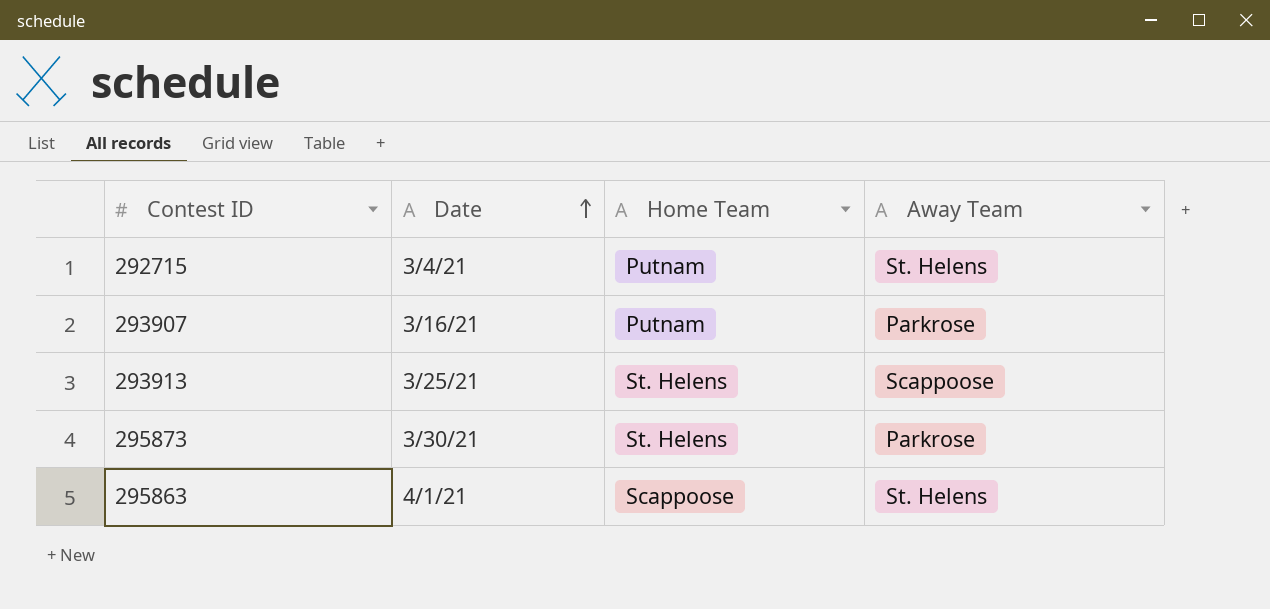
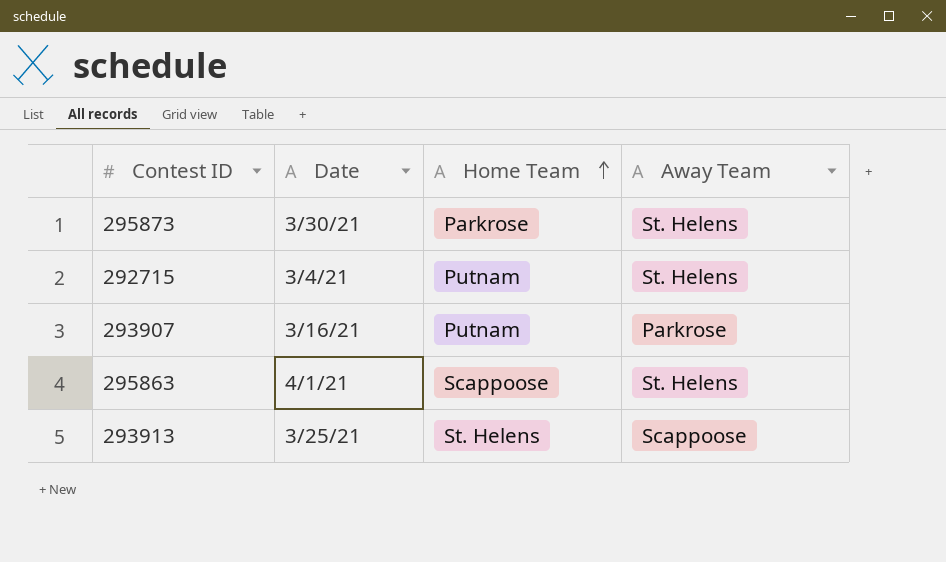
row order: Date ascending -> Home Team ascending
295873 | Home Team: St. Helens -> Parkrose
295873 | Away Team: Parkrose -> St. Helens

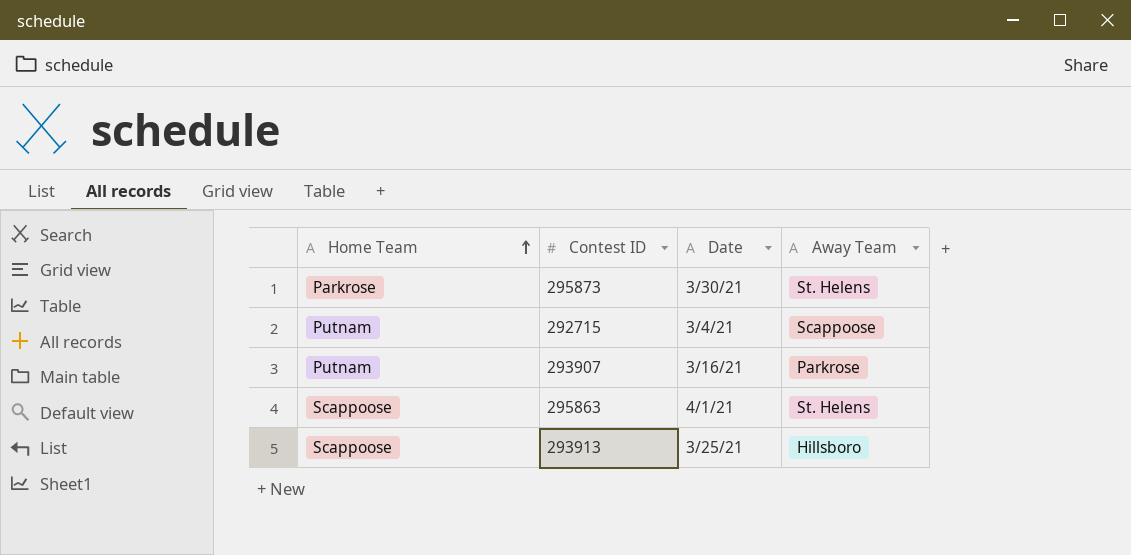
column Home Team | position: 3 -> 1
292715 | Away Team: St. Helens -> Scappoose
293913 | Home Team: St. Helens -> Scappoose
293913 | Away Team: Scappoose -> Hillsboro

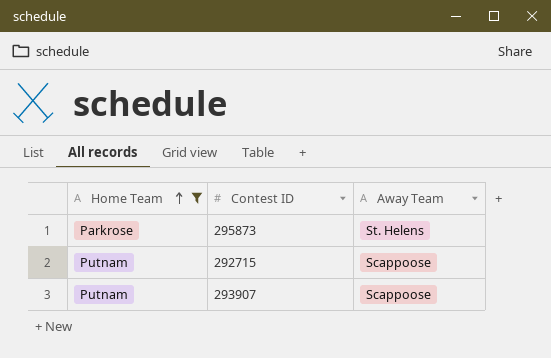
filter: none -> Home Team != Scappoose
column Date | position: 3 -> none
293907 | Away Team: Parkrose -> Scappoose

